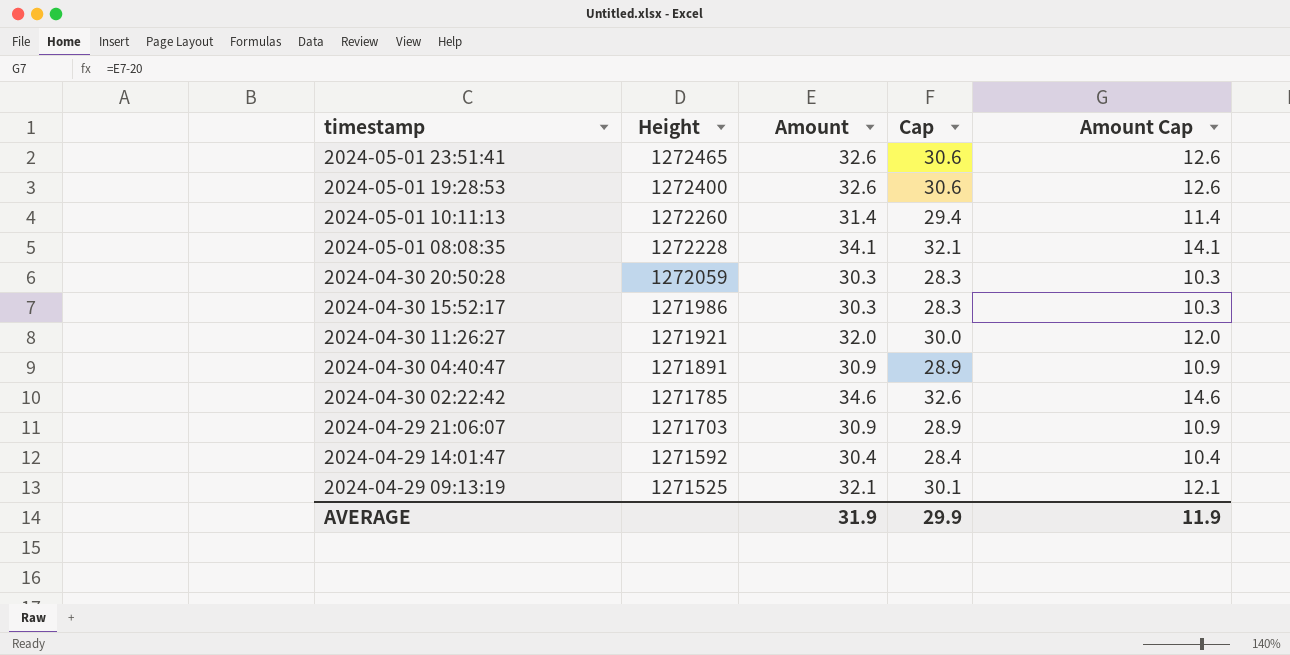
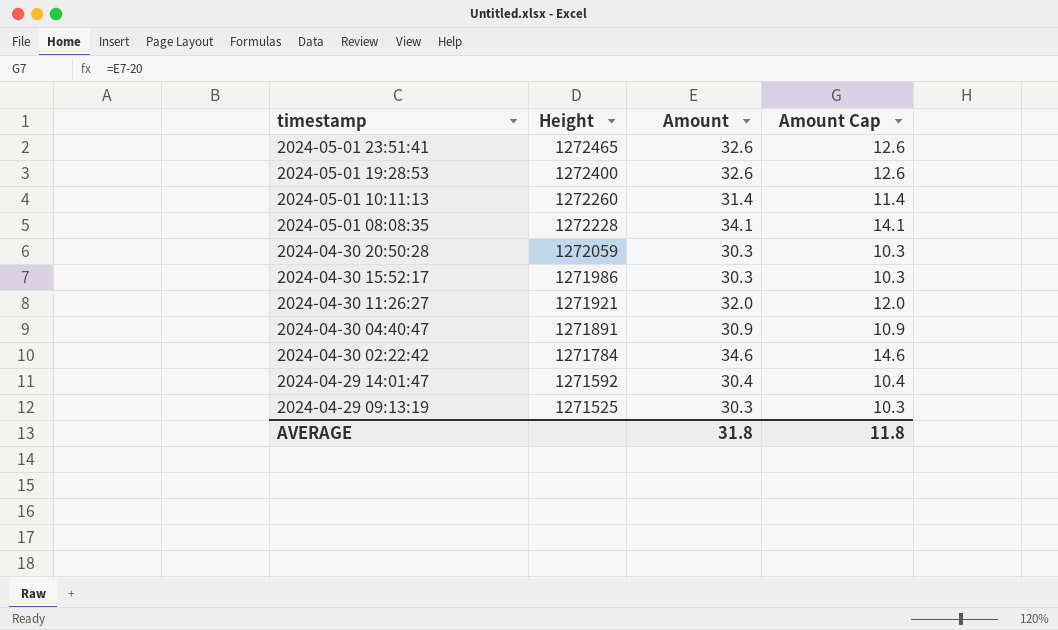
column Cap | formula: [Amount] - 2 -> none
row 2024-04-29 21:06:07: 1271703 | 30.9 | 28.9 | 10.9 -> none
2024-04-30 02:22:42 | Height: 1271785 -> 1271784
2024-04-29 09:13:19 | Amount: 32.1 -> 30.3
2024-04-29 09:13:19 | Amount Cap: 12.1 -> 10.3
AVERAGE | Amount: 31.9 -> 31.8
AVERAGE | Amount Cap: 11.9 -> 11.8

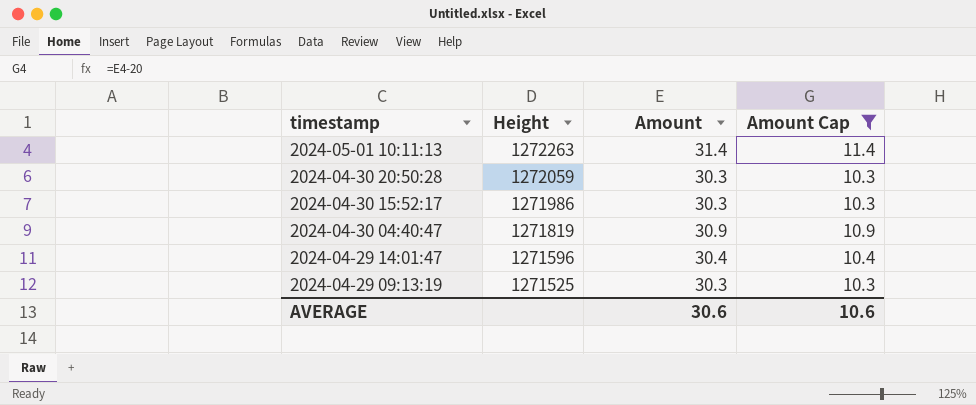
filter: none -> Amount Cap <= 11.4
2024-05-01 10:11:13 | Height: 1272260 -> 1272263
2024-04-30 04:40:47 | Height: 1271891 -> 1271819
2024-04-29 14:01:47 | Height: 1271592 -> 1271596
AVERAGE | Amount: 31.8 -> 30.6
AVERAGE | Amount Cap: 11.8 -> 10.6

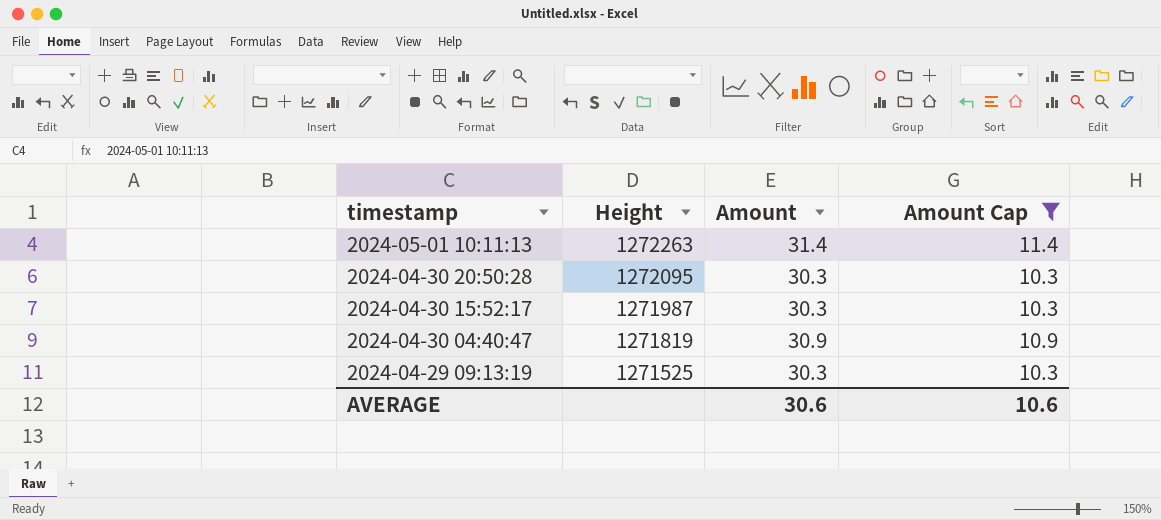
row 2024-04-29 14:01:47: 1271596 | 30.4 | 10.4 -> none
2024-04-30 20:50:28 | Height: 1272059 -> 1272095
2024-04-30 15:52:17 | Height: 1271986 -> 1271987

